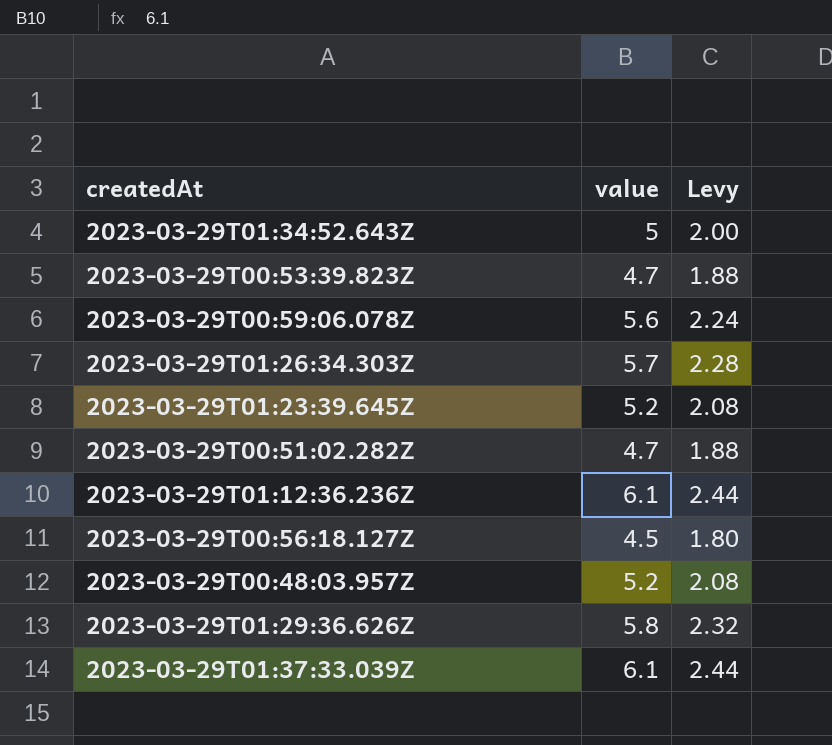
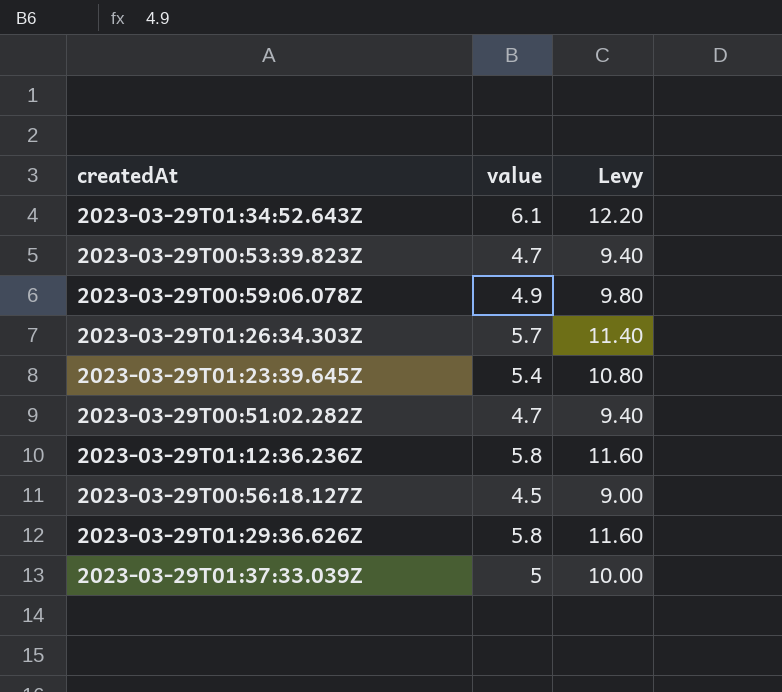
column Levy | formula: [value] * 0.4 -> [value] * 2
row 2023-03-29T00:48:03.957Z: 5.2 | 2.08 -> none
2023-03-29T01:34:52.643Z | value: 5 -> 6.1
2023-03-29T00:59:06.078Z | value: 5.6 -> 4.9
2023-03-29T01:23:39.645Z | value: 5.2 -> 5.4
2023-03-29T01:12:36.236Z | value: 6.1 -> 5.8
2023-03-29T01:37:33.039Z | value: 6.1 -> 5

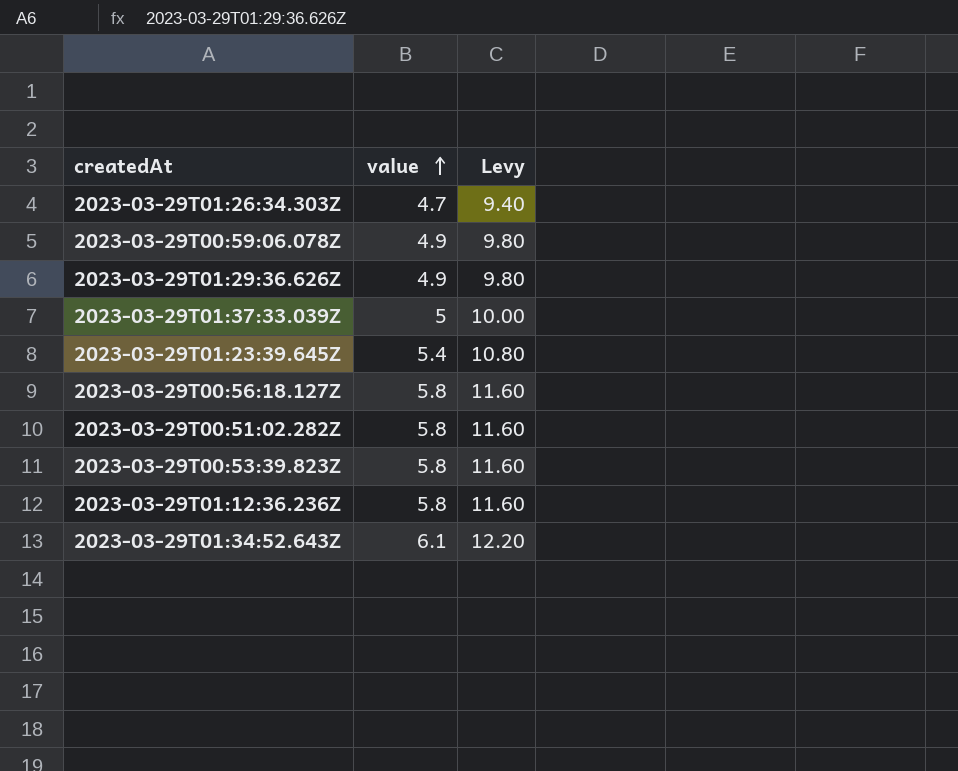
row order: none -> value ascending
2023-03-29T01:26:34.303Z | value: 5.7 -> 4.7
2023-03-29T01:26:34.303Z | Levy: 11.40 -> 9.40
2023-03-29T01:29:36.626Z | value: 5.8 -> 4.9
2023-03-29T01:29:36.626Z | Levy: 11.60 -> 9.80
2023-03-29T00:56:18.127Z | value: 4.5 -> 5.8
2023-03-29T00:56:18.127Z | Levy: 9.00 -> 11.60
2023-03-29T00:51:02.282Z | value: 4.7 -> 5.8
2023-03-29T00:51:02.282Z | Levy: 9.40 -> 11.60
2023-03-29T00:53:39.823Z | value: 4.7 -> 5.8
2023-03-29T00:53:39.823Z | Levy: 9.40 -> 11.60

